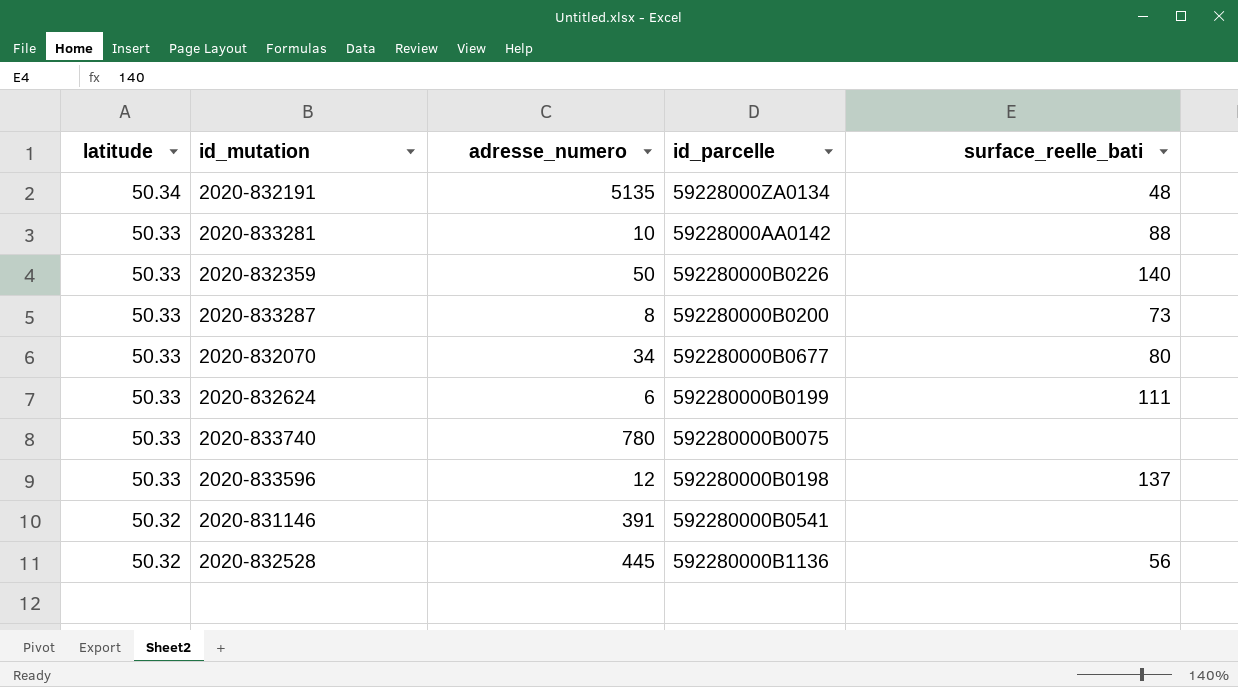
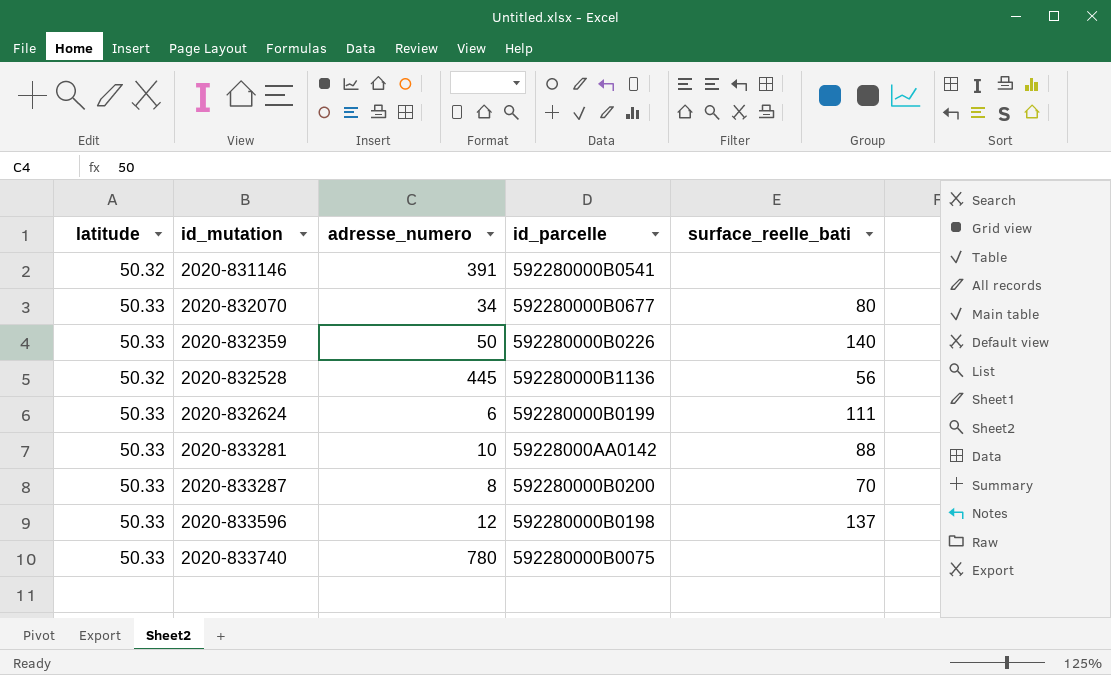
row order: latitude descending -> id_mutation ascending
row 2020-832191: 50.34 | 5135 | 59228000ZA0134 | 48 -> none
2020-833287 | surface_reelle_bati: 73 -> 70

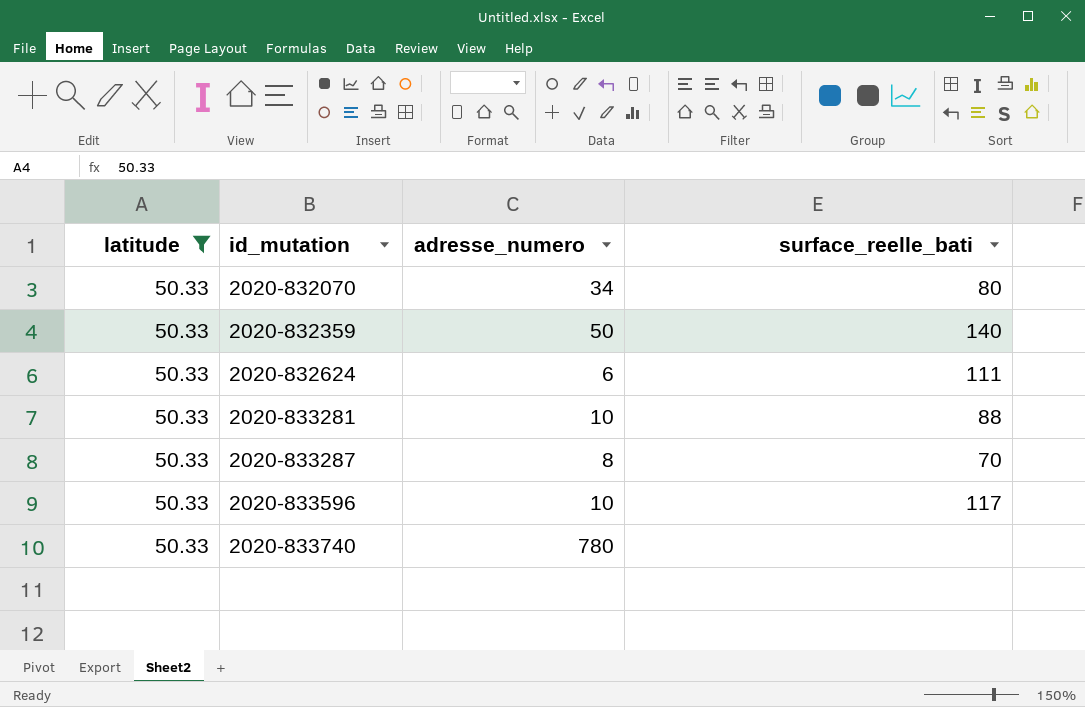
filter: none -> latitude = 50.33
column id_parcelle | position: 4 -> none
2020-833596 | adresse_numero: 12 -> 10
2020-833596 | surface_reelle_bati: 137 -> 117

